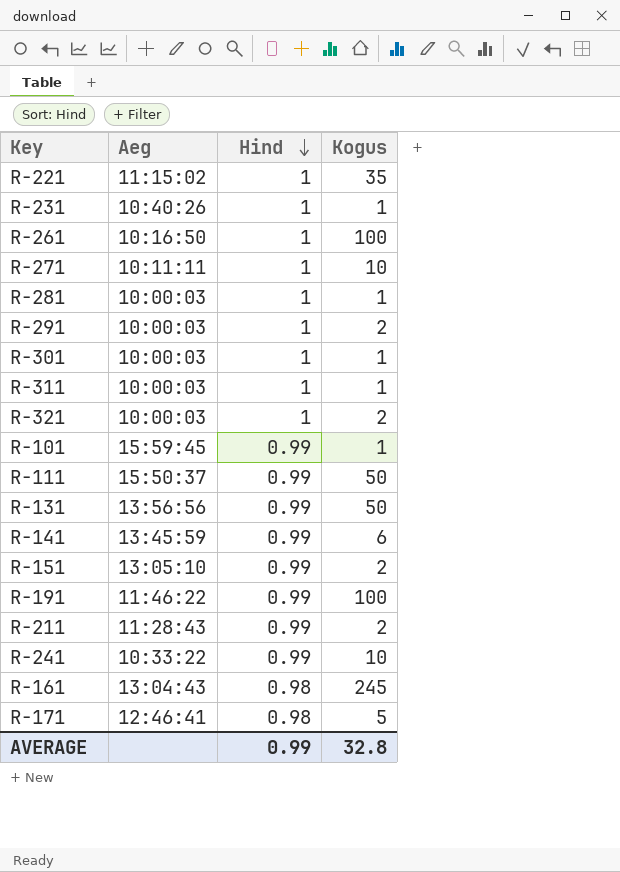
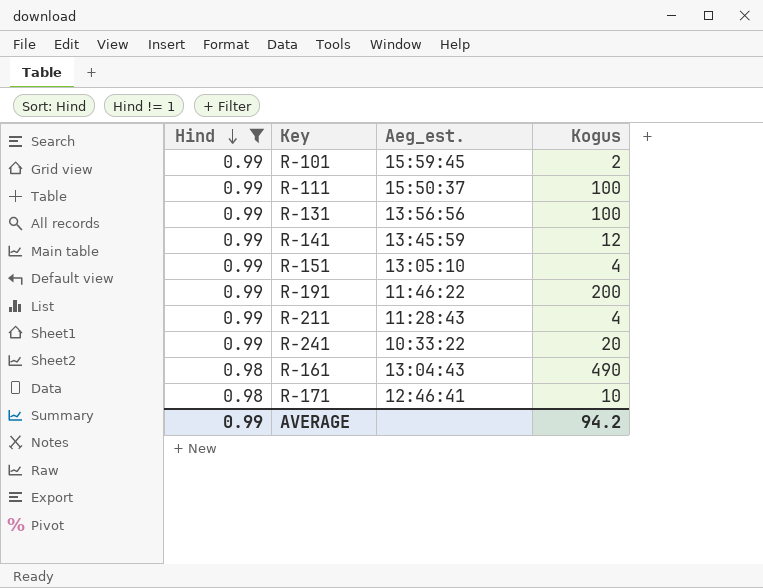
filter: none -> Hind != 1
column Hind | position: 3 -> 1
column name: Aeg -> Aeg_est.
R-101 | Kogus: 1 -> 2
R-111 | Kogus: 50 -> 100
R-131 | Kogus: 50 -> 100
R-141 | Kogus: 6 -> 12
R-151 | Kogus: 2 -> 4
R-191 | Kogus: 100 -> 200
R-211 | Kogus: 2 -> 4
R-241 | Kogus: 10 -> 20
R-161 | Kogus: 245 -> 490
R-171 | Kogus: 5 -> 10
AVERAGE | Kogus: 32.8 -> 94.2

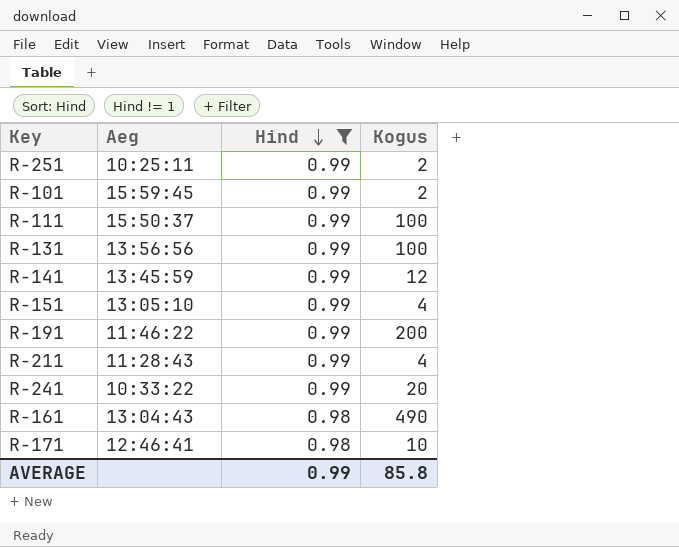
column name: Aeg_est. -> Aeg
column Hind | position: 1 -> 3
row R-251: none -> 10:25:11 | 0.99 | 2
AVERAGE | Kogus: 94.2 -> 85.8

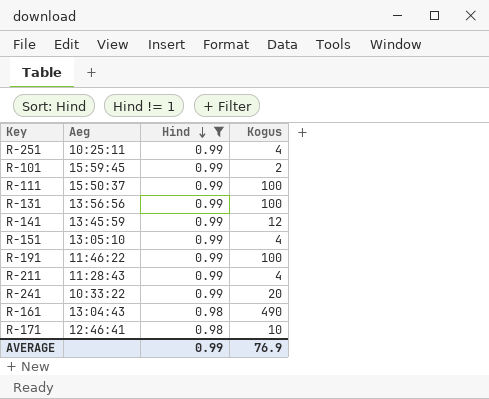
R-251 | Kogus: 2 -> 4
R-191 | Kogus: 200 -> 100
AVERAGE | Kogus: 85.8 -> 76.9

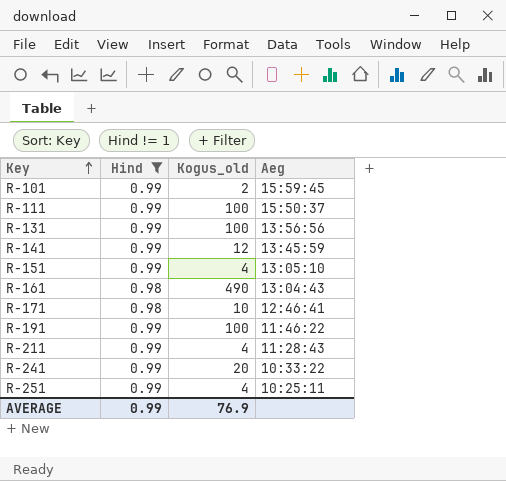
row order: Hind descending -> Key ascending
column name: Kogus -> Kogus_old
column Aeg | position: 2 -> 4

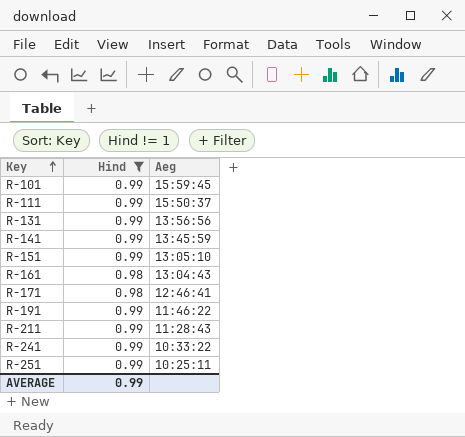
column Kogus_old | position: 3 -> none

